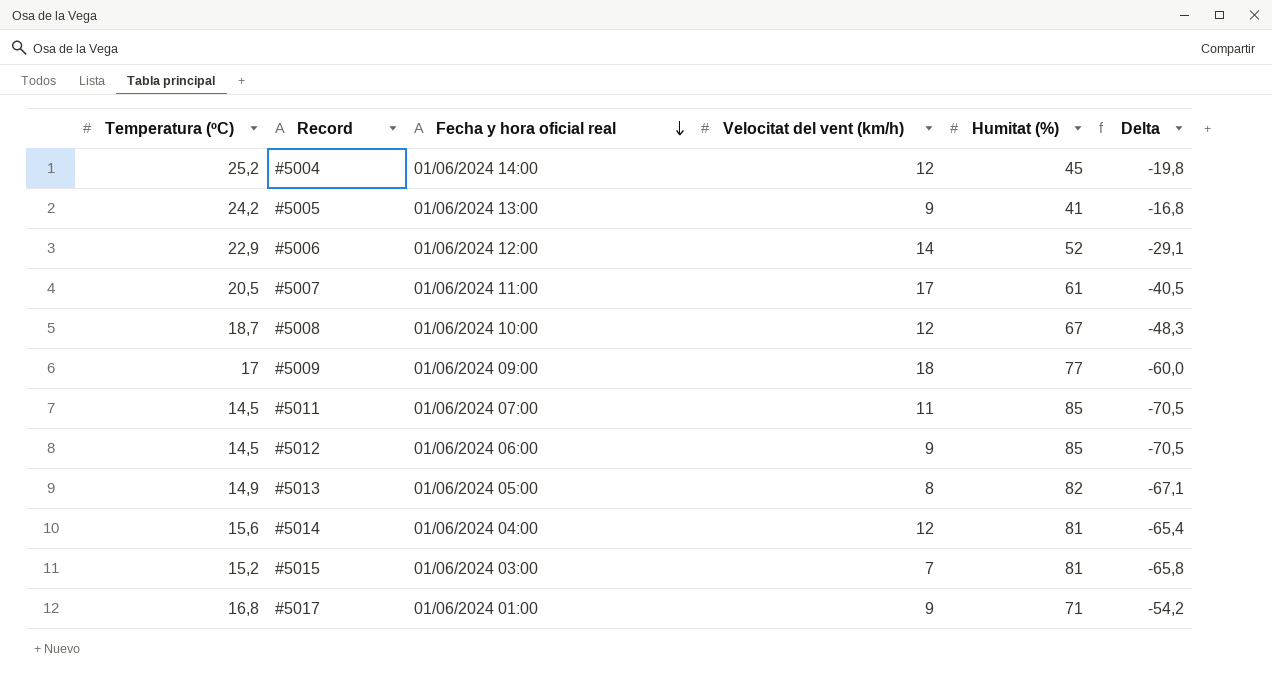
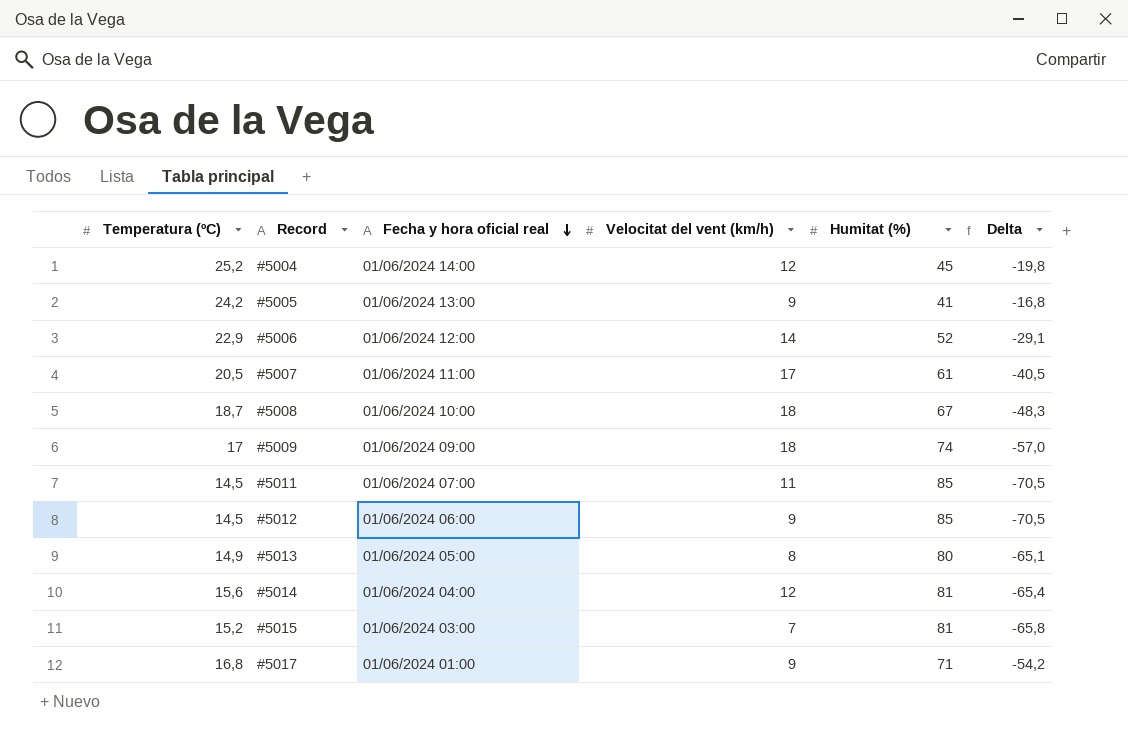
#5008 | Velocitat del vent (km/h): 12 -> 18
#5009 | Humitat (%): 77 -> 74
#5009 | Delta: -60,0 -> -57,0
#5013 | Humitat (%): 82 -> 80
#5013 | Delta: -67,1 -> -65,1

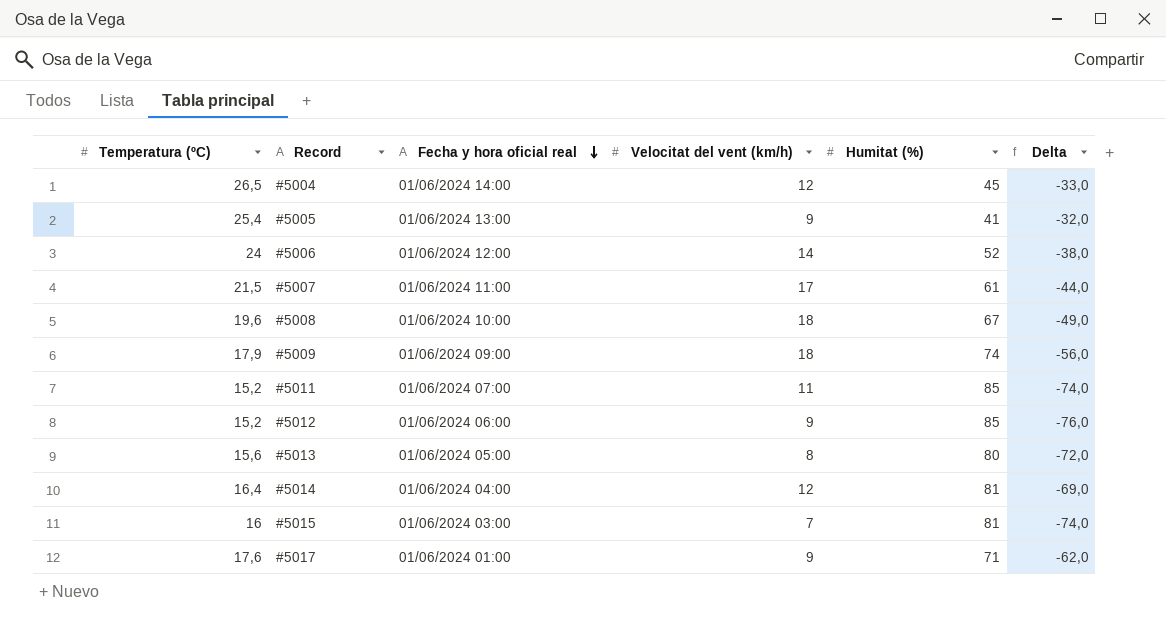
column Delta | formula: [Temperatura (ºC)] - [Humitat (%)] -> [Velocitat del vent (km/h)] - [Humitat (%)]
#5004 | Temperatura (ºC): 25,2 -> 26,5
#5005 | Temperatura (ºC): 24,2 -> 25,4
#5006 | Temperatura (ºC): 22,9 -> 24
#5007 | Temperatura (ºC): 20,5 -> 21,5
#5008 | Temperatura (ºC): 18,7 -> 19,6
#5009 | Temperatura (ºC): 17 -> 17,9
#5011 | Temperatura (ºC): 14,5 -> 15,2
#5012 | Temperatura (ºC): 14,5 -> 15,2
#5013 | Temperatura (ºC): 14,9 -> 15,6
#5014 | Temperatura (ºC): 15,6 -> 16,4
#5015 | Temperatura (ºC): 15,2 -> 16
#5017 | Temperatura (ºC): 16,8 -> 17,6

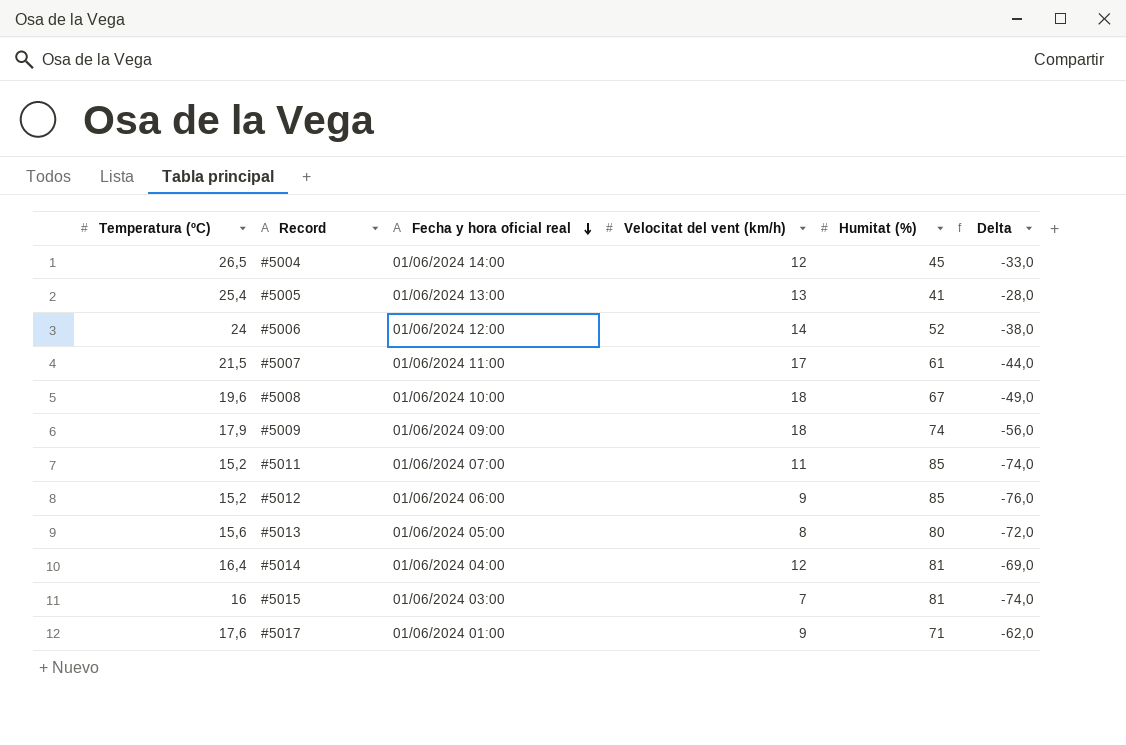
#5005 | Velocitat del vent (km/h): 9 -> 13
#5005 | Delta: -32,0 -> -28,0

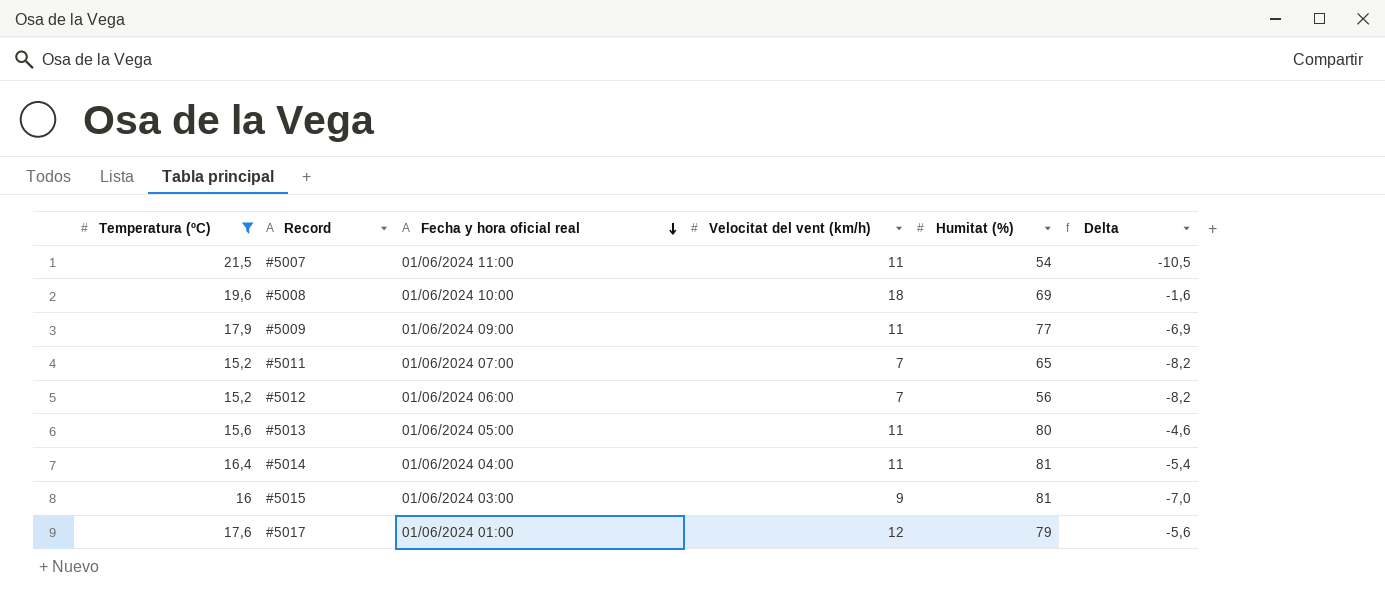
filter: none -> Temperatura (ºC) <= 21,5
column Delta | formula: [Velocitat del vent (km/h)] - [Humitat (%)] -> [Velocitat del vent (km/h)] - [Temperatura (ºC)]
#5007 | Velocitat del vent (km/h): 17 -> 11
#5007 | Humitat (%): 61 -> 54
#5008 | Humitat (%): 67 -> 69
#5009 | Velocitat del vent (km/h): 18 -> 11
#5009 | Humitat (%): 74 -> 77
#5011 | Velocitat del vent (km/h): 11 -> 7
#5011 | Humitat (%): 85 -> 65
#5012 | Velocitat del vent (km/h): 9 -> 7
#5012 | Humitat (%): 85 -> 56
#5013 | Velocitat del vent (km/h): 8 -> 11
#5014 | Velocitat del vent (km/h): 12 -> 11
#5015 | Velocitat del vent (km/h): 7 -> 9
#5017 | Velocitat del vent (km/h): 9 -> 12
#5017 | Humitat (%): 71 -> 79

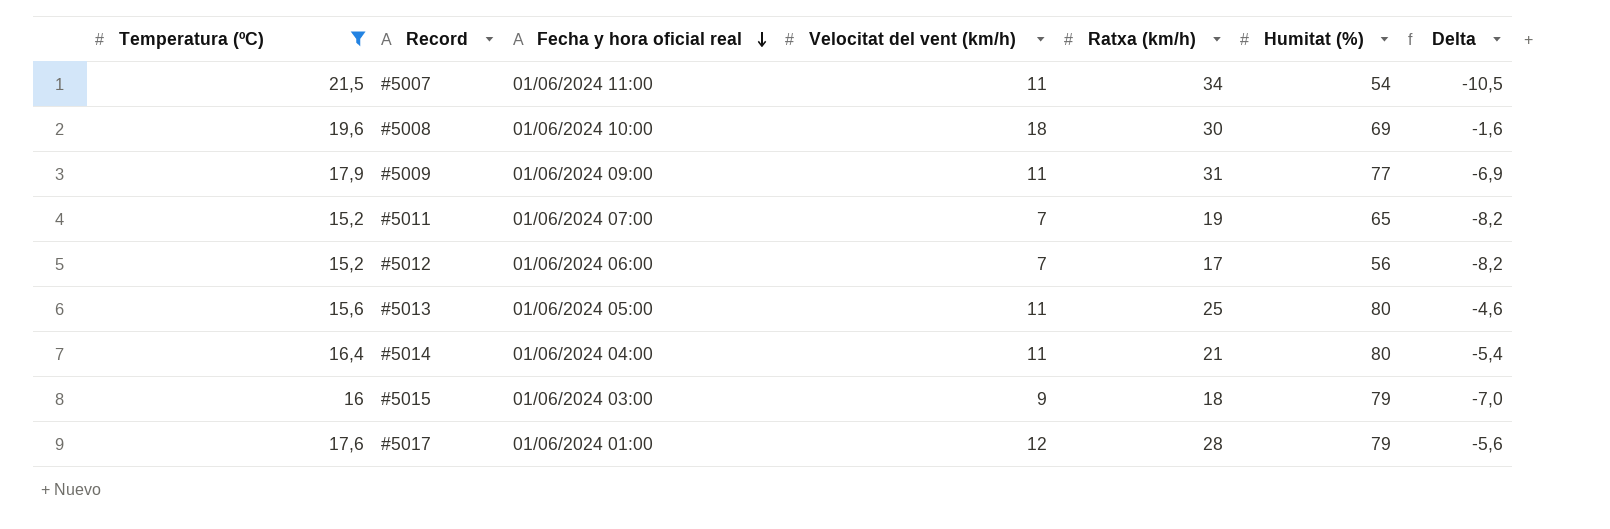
column Ratxa (km/h) | position: none -> 5
#5014 | Humitat (%): 81 -> 80
#5015 | Humitat (%): 81 -> 79

